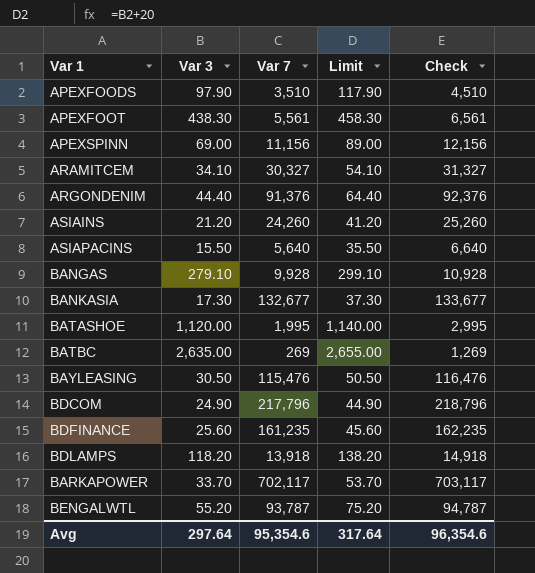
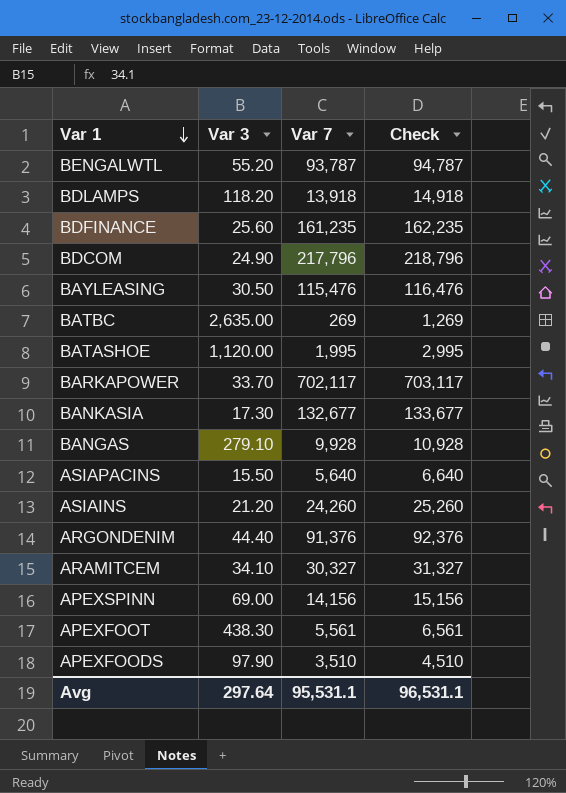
row order: none -> Var 1 descending
column Limit | formula: [Var 3] + 20 -> none
APEXSPINN | Var 7: 11,156 -> 14,156
APEXSPINN | Check: 12,156 -> 15,156
Avg | Var 7: 95,354.6 -> 95,531.1
Avg | Check: 96,354.6 -> 96,531.1

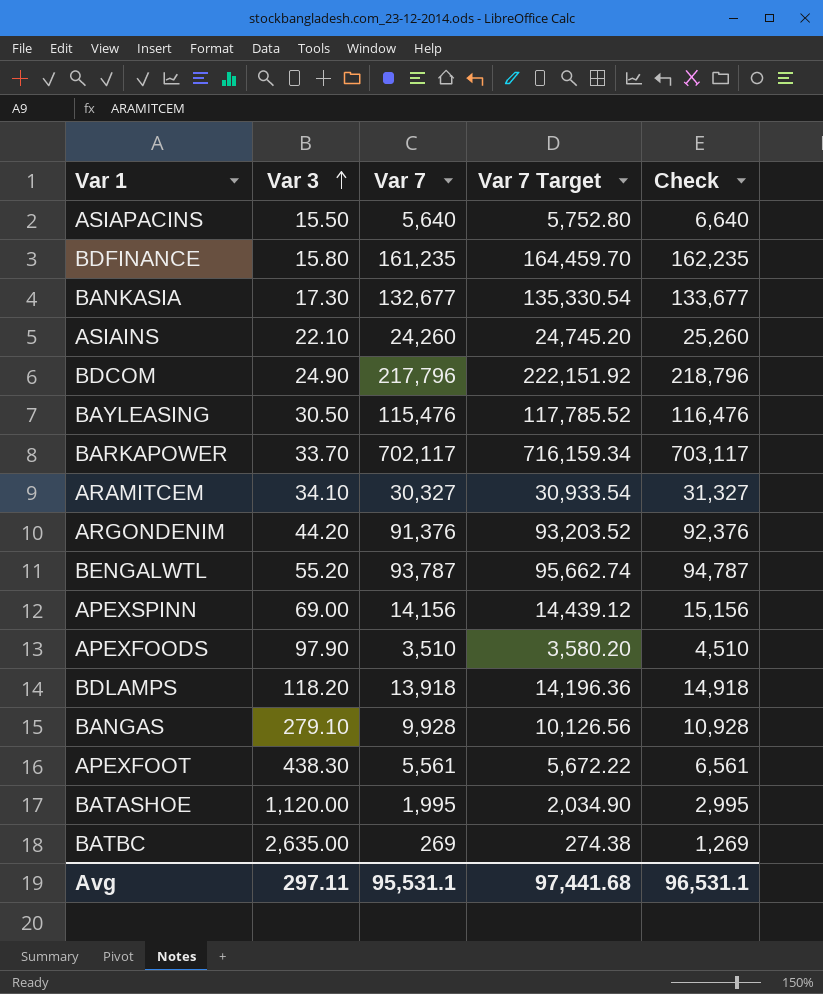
row order: Var 1 descending -> Var 3 ascending
column Var 7 Target | formula: none -> [Var 7] * 1.02
BDFINANCE | Var 3: 25.60 -> 15.80
ASIAINS | Var 3: 21.20 -> 22.10
ARGONDENIM | Var 3: 44.40 -> 44.20
Avg | Var 3: 297.64 -> 297.11

